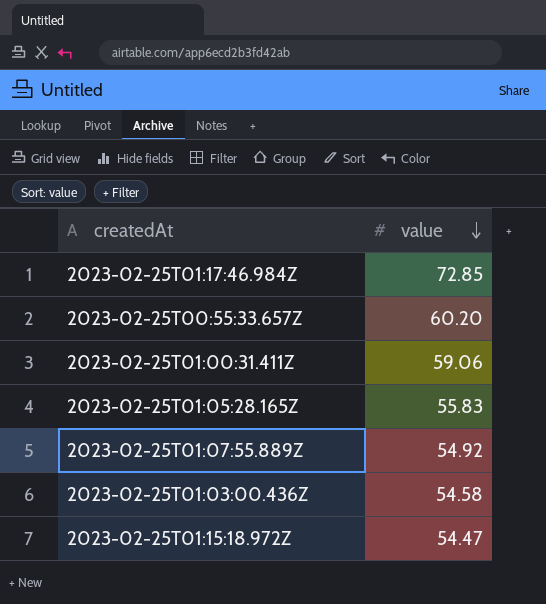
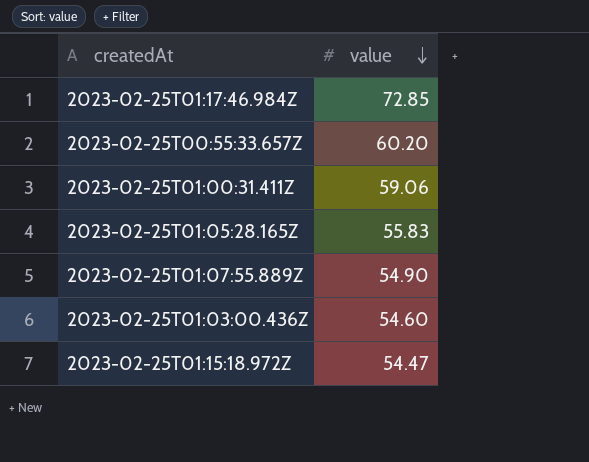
2023-02-25T01:07:55.889Z | value: 54.92 -> 54.90
2023-02-25T01:03:00.436Z | value: 54.58 -> 54.60

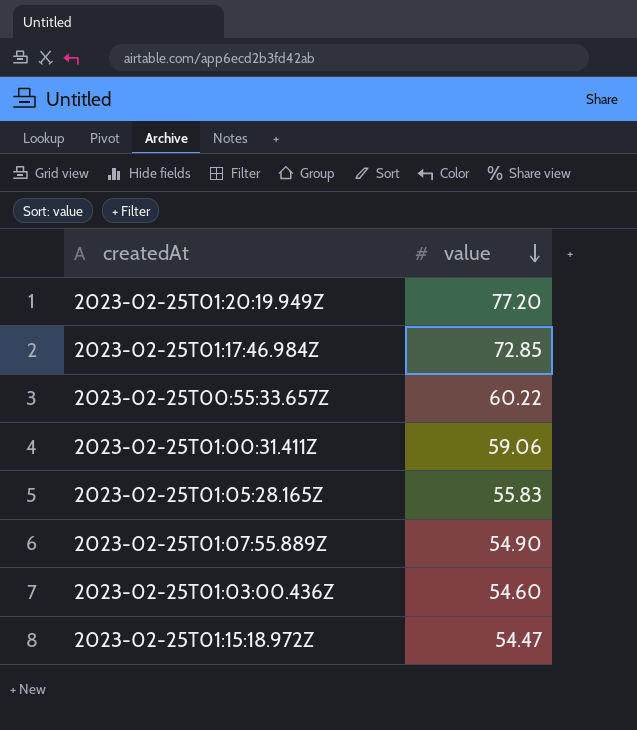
row 2023-02-25T01:20:19.949Z: none -> 77.20
2023-02-25T00:55:33.657Z | value: 60.20 -> 60.22

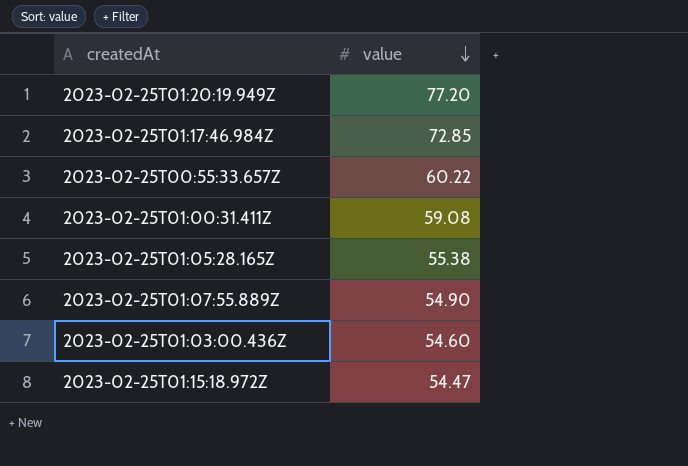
2023-02-25T01:00:31.411Z | value: 59.06 -> 59.08
2023-02-25T01:05:28.165Z | value: 55.83 -> 55.38

